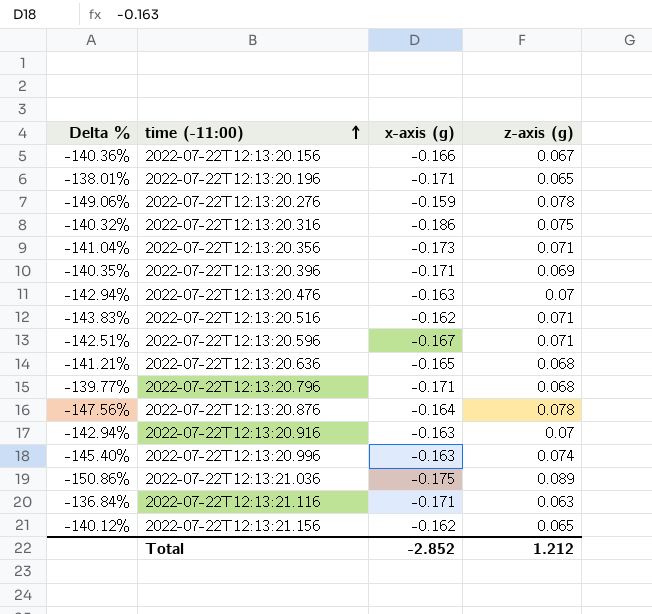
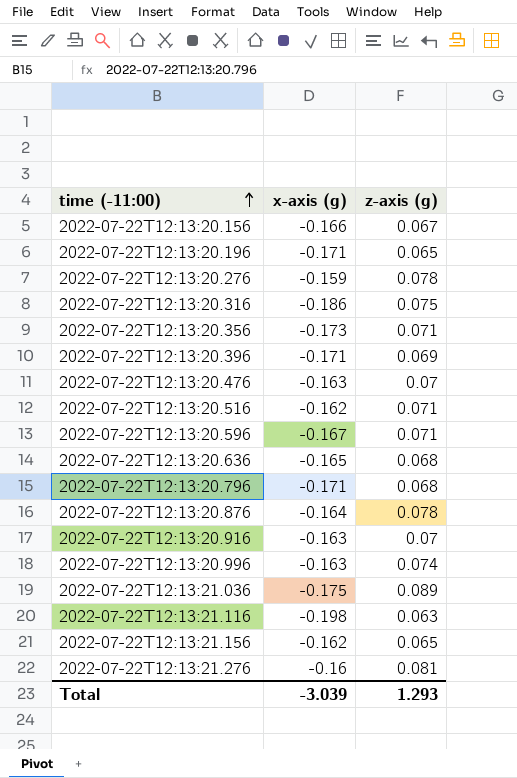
column Delta % | formula: ([z-axis (g)] - [x-axis (g)]) / [x-axis (g)] -> none
2022-07-22T12:13:21.116 | x-axis (g): -0.171 -> -0.198
row 2022-07-22T12:13:21.276: none -> -0.16 | 0.081
Total | x-axis (g): -2.852 -> -3.039
Total | z-axis (g): 1.212 -> 1.293

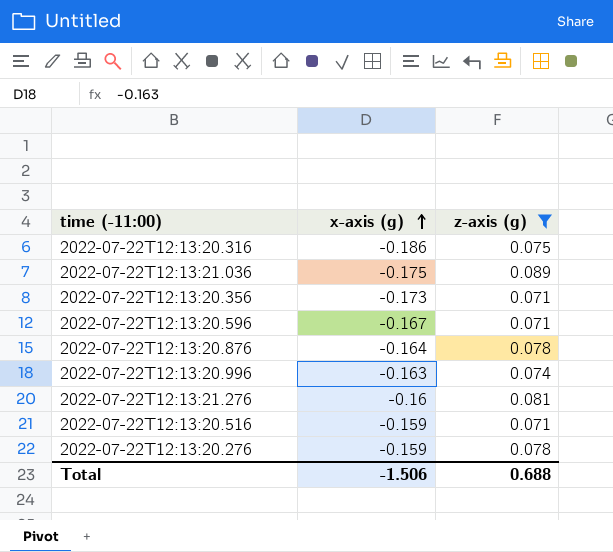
filter: none -> z-axis (g) >= 0.071
row order: time (-11:00) ascending -> x-axis (g) ascending
2022-07-22T12:13:20.516 | x-axis (g): -0.162 -> -0.159
Total | x-axis (g): -3.039 -> -1.506
Total | z-axis (g): 1.293 -> 0.688

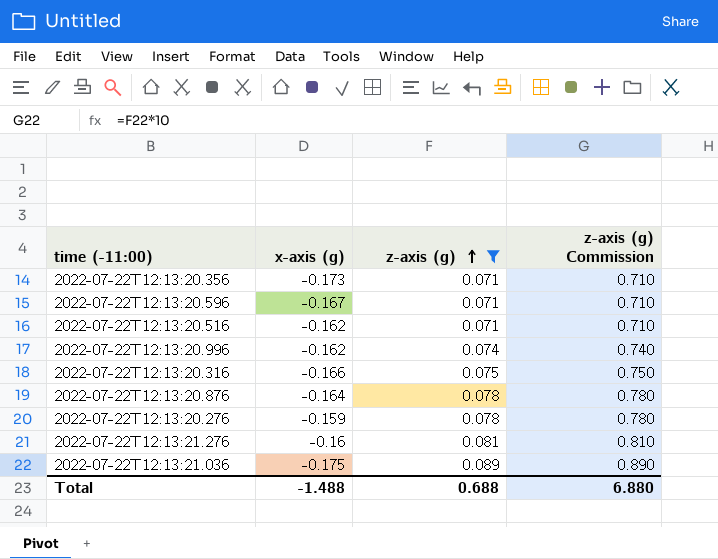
row order: x-axis (g) ascending -> z-axis (g) ascending
column z-axis (g) Commission | formula: none -> [z-axis (g)] * 10
2022-07-22T12:13:20.516 | x-axis (g): -0.159 -> -0.162
2022-07-22T12:13:20.996 | x-axis (g): -0.163 -> -0.162
2022-07-22T12:13:20.316 | x-axis (g): -0.186 -> -0.166
Total | x-axis (g): -1.506 -> -1.488

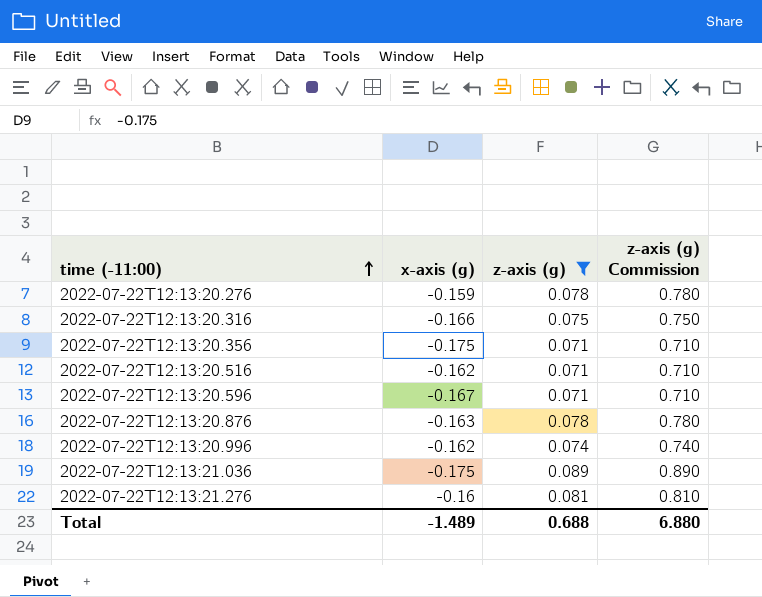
row order: z-axis (g) ascending -> time (-11:00) ascending
2022-07-22T12:13:20.356 | x-axis (g): -0.173 -> -0.175
2022-07-22T12:13:20.876 | x-axis (g): -0.164 -> -0.163
Total | x-axis (g): -1.488 -> -1.489

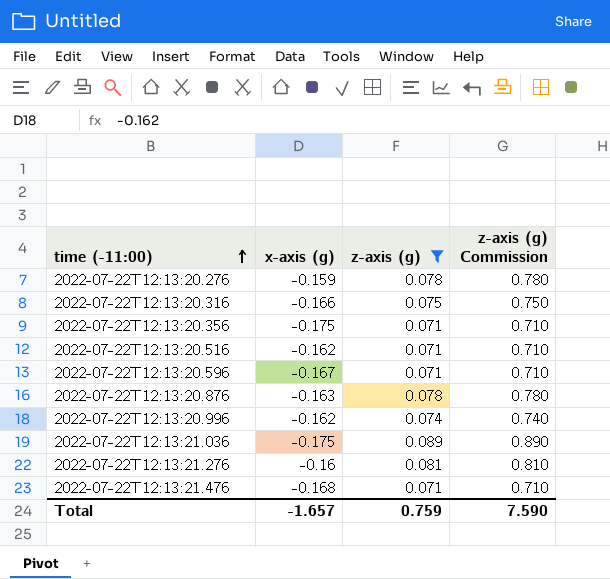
row 2022-07-22T12:13:21.476: none -> -0.168 | 0.071 | 0.710
Total | x-axis (g): -1.489 -> -1.657
Total | z-axis (g): 0.688 -> 0.759
Total | z-axis (g) Commission: 6.880 -> 7.590

